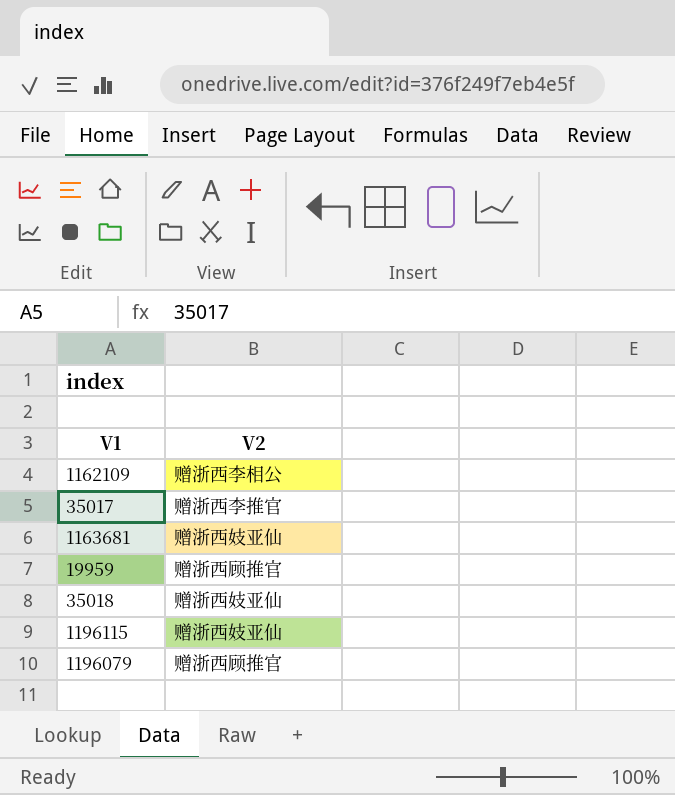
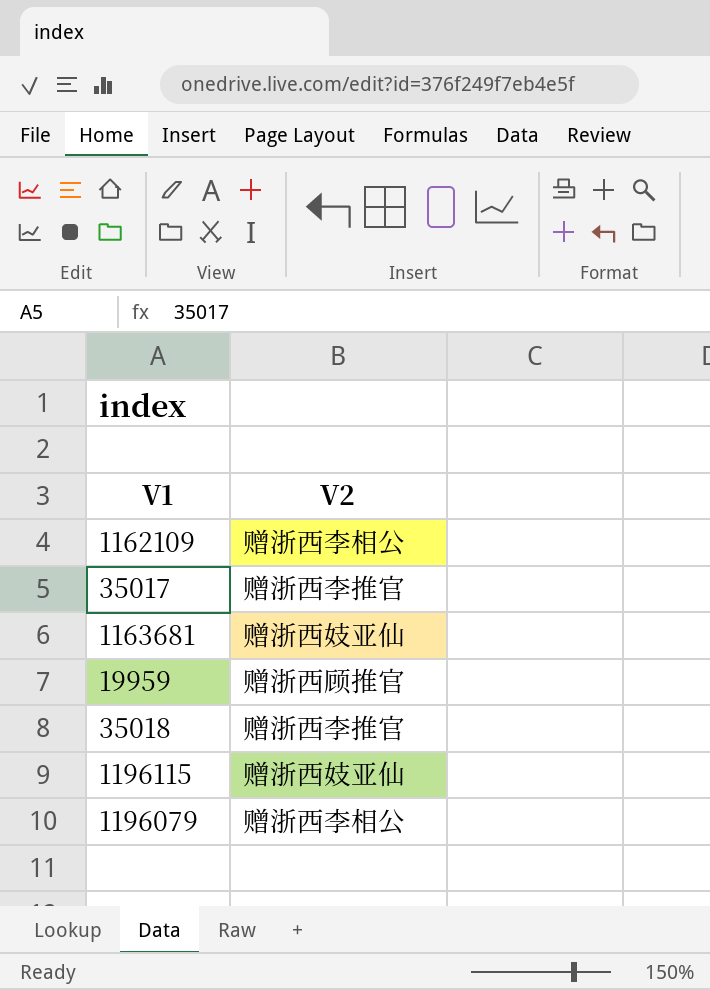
35018 | V2: 赠浙西妓亚仙 -> 赠浙西李推官
1196079 | V2: 赠浙西顾推官 -> 赠浙西李相公

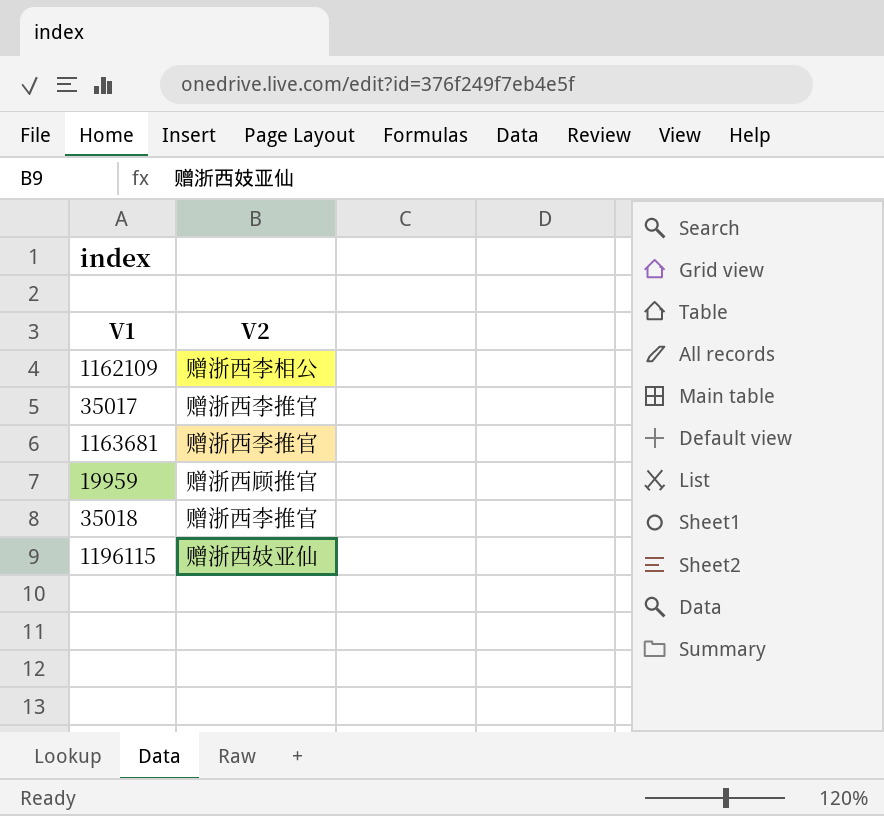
row 1196079: 赠浙西李相公 -> none
1163681 | V2: 赠浙西妓亚仙 -> 赠浙西李推官

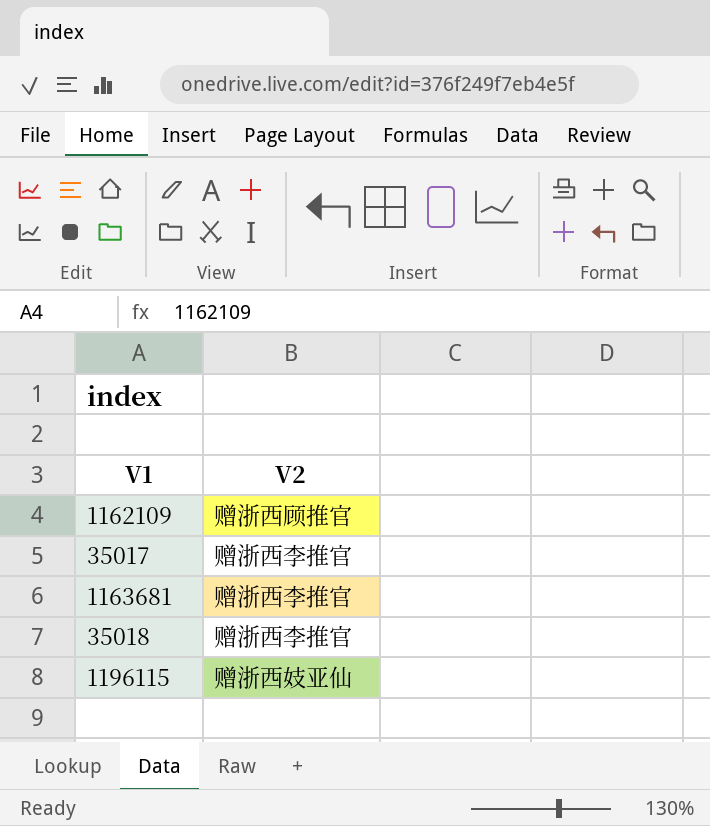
row 19959: 赠浙西顾推官 -> none
1162109 | V2: 赠浙西李相公 -> 赠浙西顾推官

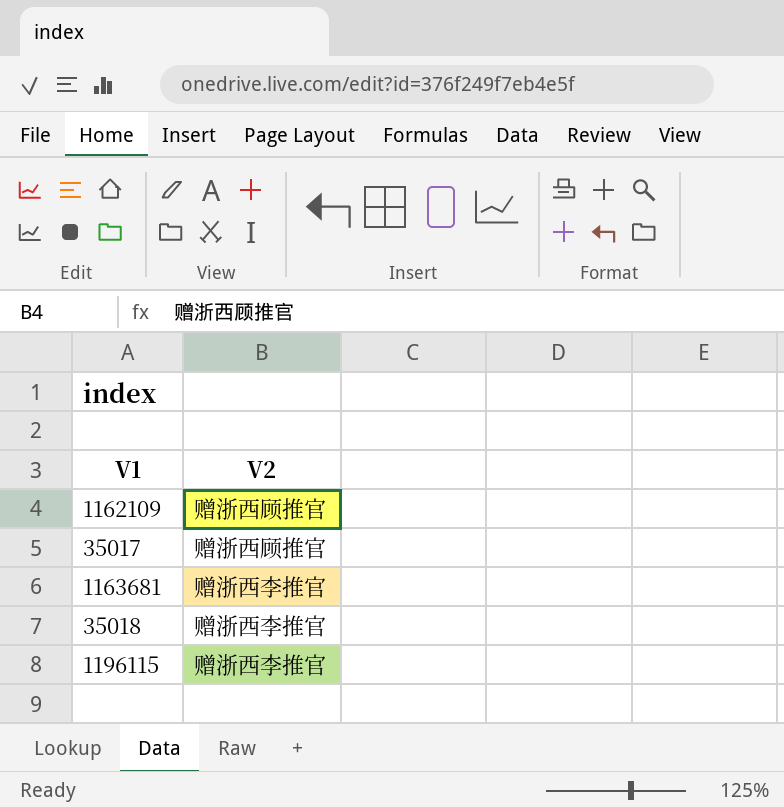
35017 | V2: 赠浙西李推官 -> 赠浙西顾推官
1196115 | V2: 赠浙西妓亚仙 -> 赠浙西李推官

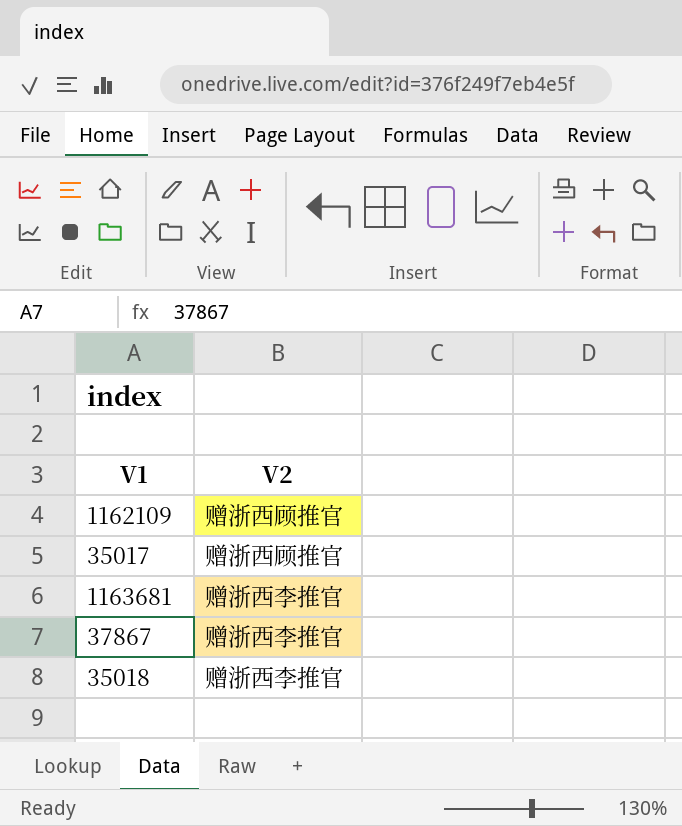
row 1196115: 赠浙西李推官 -> none
row 37867: none -> 赠浙西李推官

